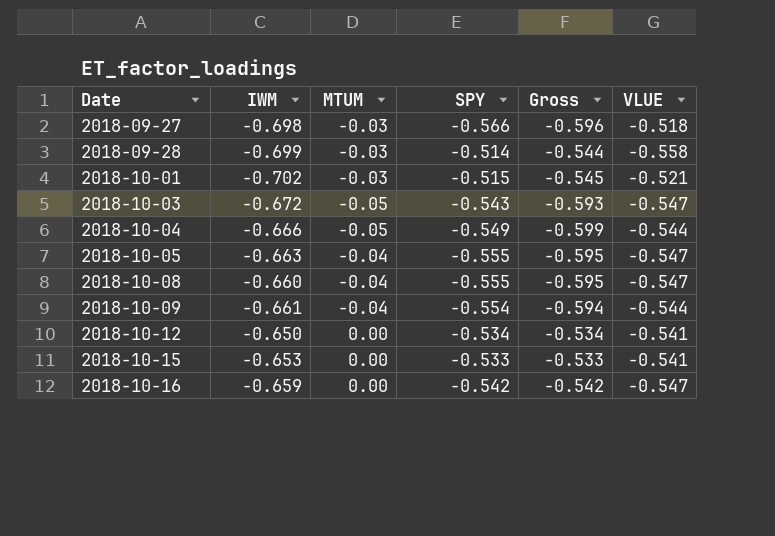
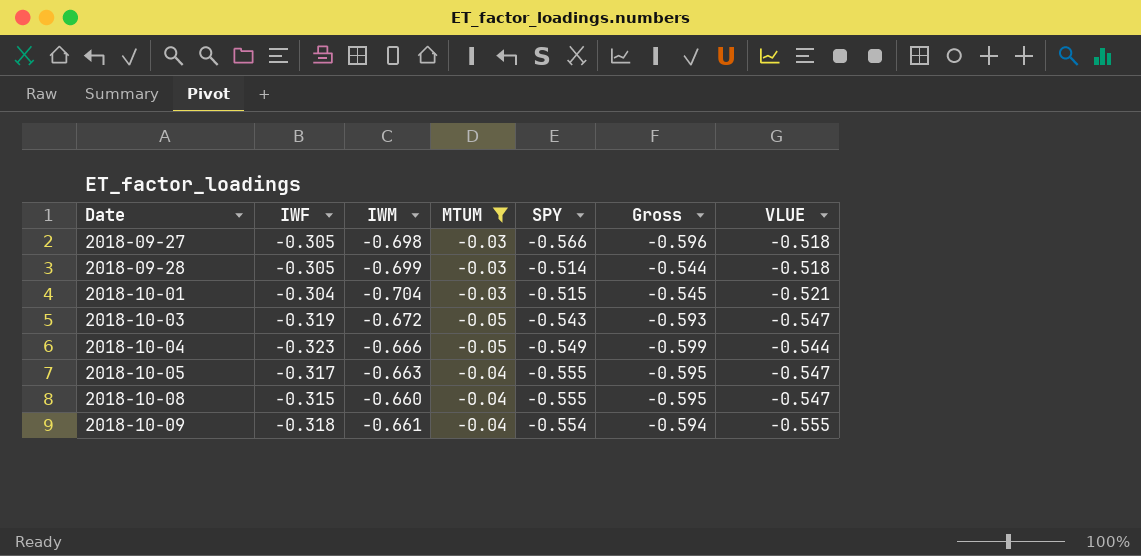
filter: none -> MTUM != 0.00
column IWF | position: none -> 2
2018-09-28 | VLUE: -0.558 -> -0.518
2018-10-01 | IWM: -0.702 -> -0.704
2018-10-09 | VLUE: -0.544 -> -0.555

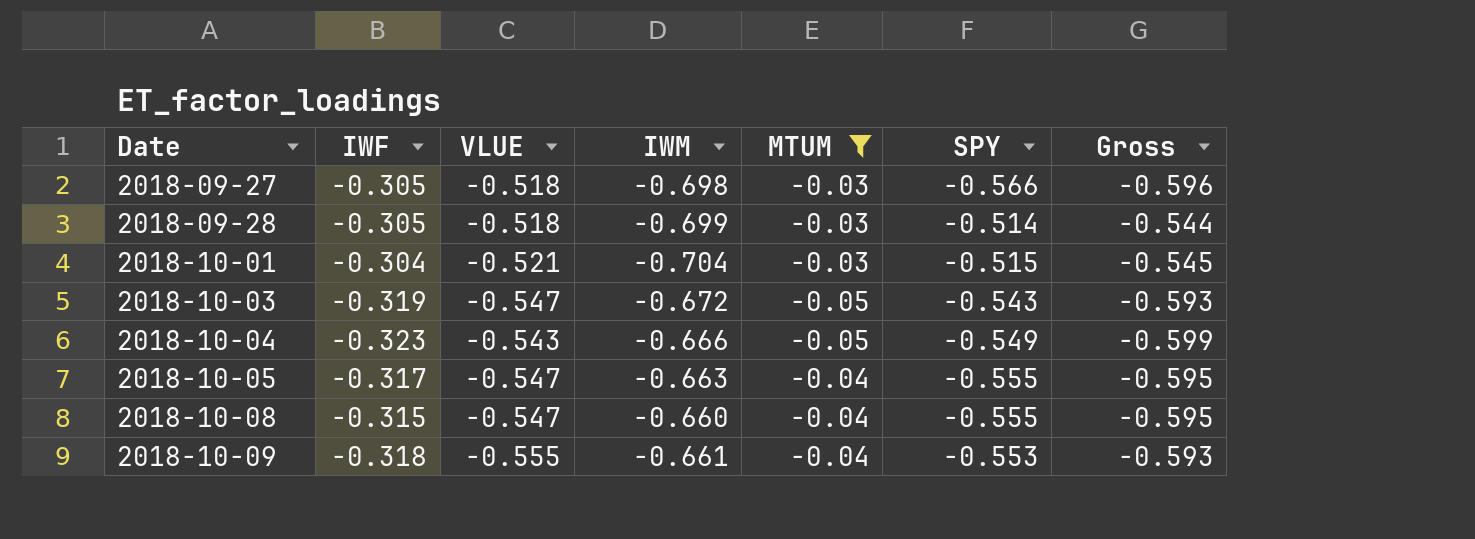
column VLUE | position: 7 -> 3
2018-10-04 | VLUE: -0.544 -> -0.543
2018-10-09 | SPY: -0.554 -> -0.553
2018-10-09 | Gross: -0.594 -> -0.593

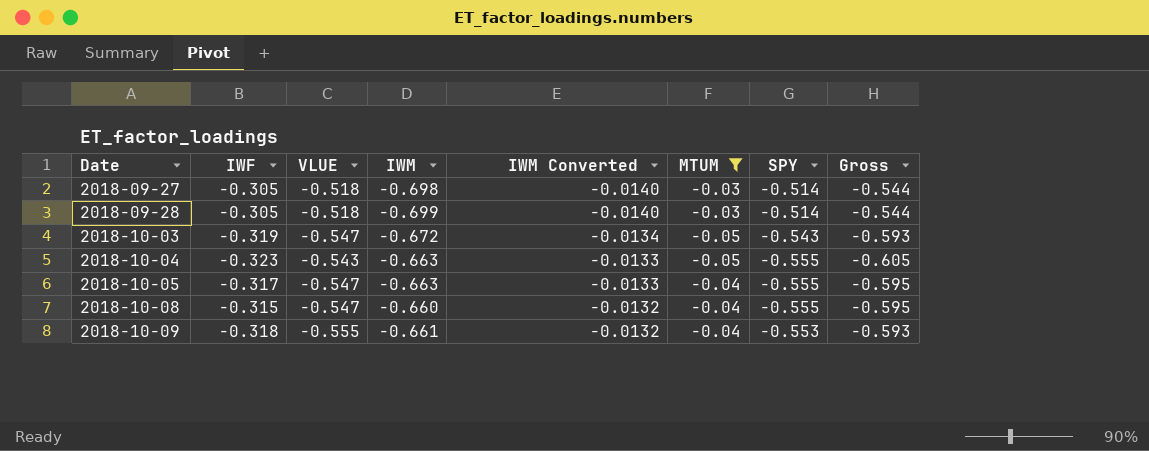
column IWM Converted | formula: none -> [IWM] * 0.02
row 2018-10-01: -0.304 | -0.521 | -0.704 | -0.03 | -0.515 | -0.545 -> none
2018-09-27 | SPY: -0.566 -> -0.514
2018-09-27 | Gross: -0.596 -> -0.544
2018-10-04 | IWM: -0.666 -> -0.663
2018-10-04 | SPY: -0.549 -> -0.555
2018-10-04 | Gross: -0.599 -> -0.605

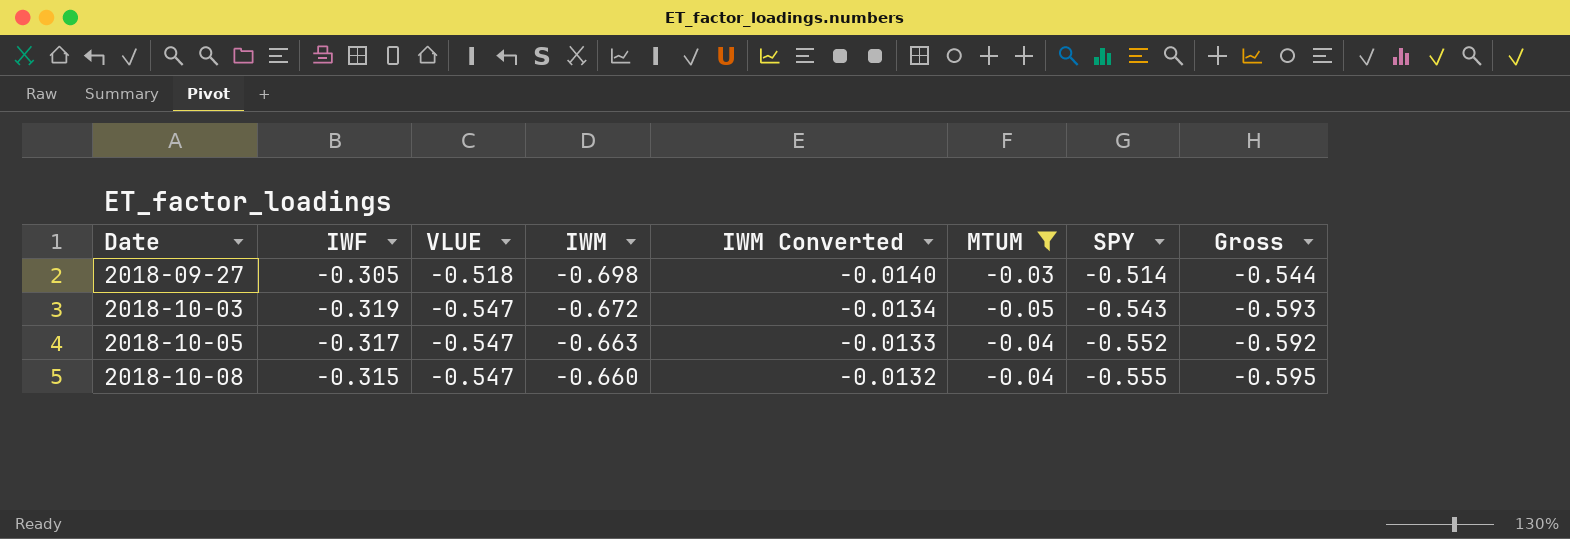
row 2018-09-28: -0.305 | -0.518 | -0.699 | -0.0140 | -0.03 | -0.514 | -0.544 -> none
row 2018-10-04: -0.323 | -0.543 | -0.663 | -0.0133 | -0.05 | -0.555 | -0.605 -> none
row 2018-10-09: -0.318 | -0.555 | -0.661 | -0.0132 | -0.04 | -0.553 | -0.593 -> none
2018-10-05 | SPY: -0.555 -> -0.552
2018-10-05 | Gross: -0.595 -> -0.592

